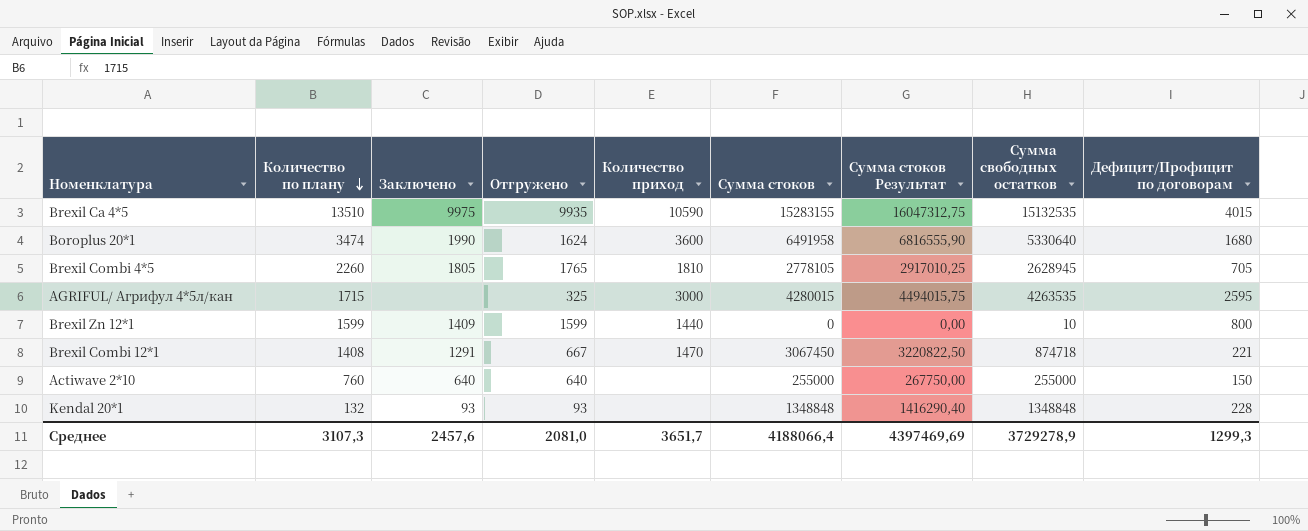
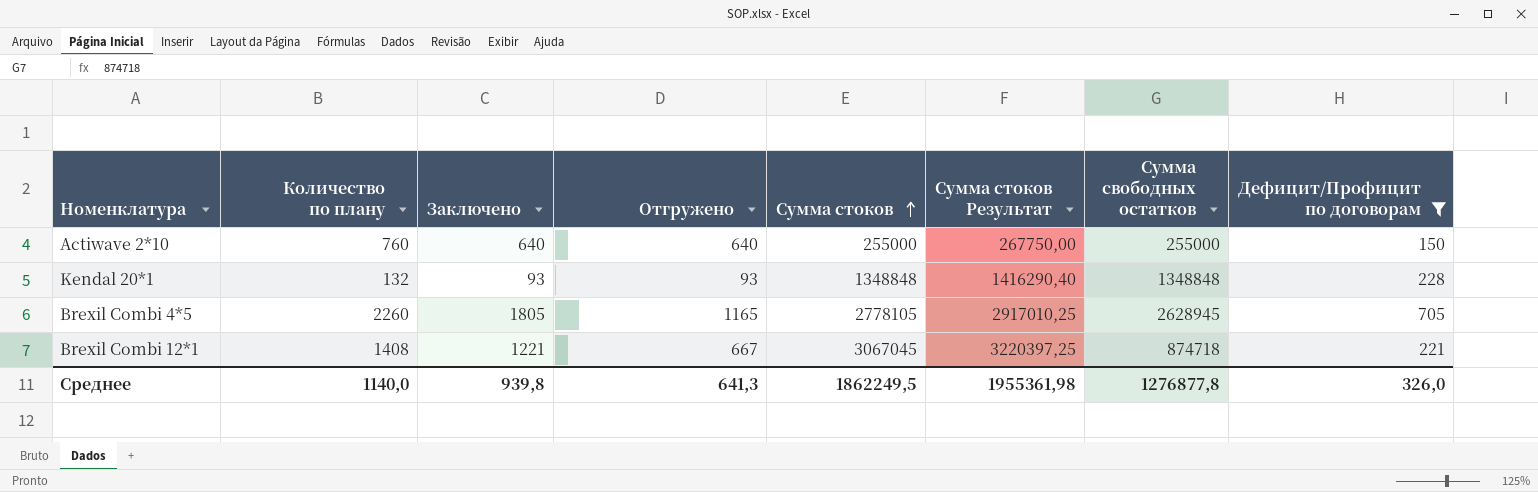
filter: none -> Дефицит/Профицит по договорам <= 705
row order: Количество по плану descending -> Сумма стоков ascending
column Количество приход | position: 5 -> none
Brexil Combi 4*5 | Отгружено: 1765 -> 1165
Brexil Combi 12*1 | Заключено: 1291 -> 1221
Brexil Combi 12*1 | Сумма стоков: 3067450 -> 3067045
Brexil Combi 12*1 | Сумма стоков Результат: 3220822,50 -> 3220397,25
Среднее | Количество по плану: 3107,3 -> 1140,0
Среднее | Заключено: 2457,6 -> 939,8
Среднее | Отгружено: 2081,0 -> 641,3
Среднее | Сумма стоков: 4188066,4 -> 1862249,5
Среднее | Сумма стоков Результат: 4397469,69 -> 1955361,98
Среднее | Сумма свободных остатков: 3729278,9 -> 1276877,8
Среднее | Дефицит/Профицит по договорам: 1299,3 -> 326,0

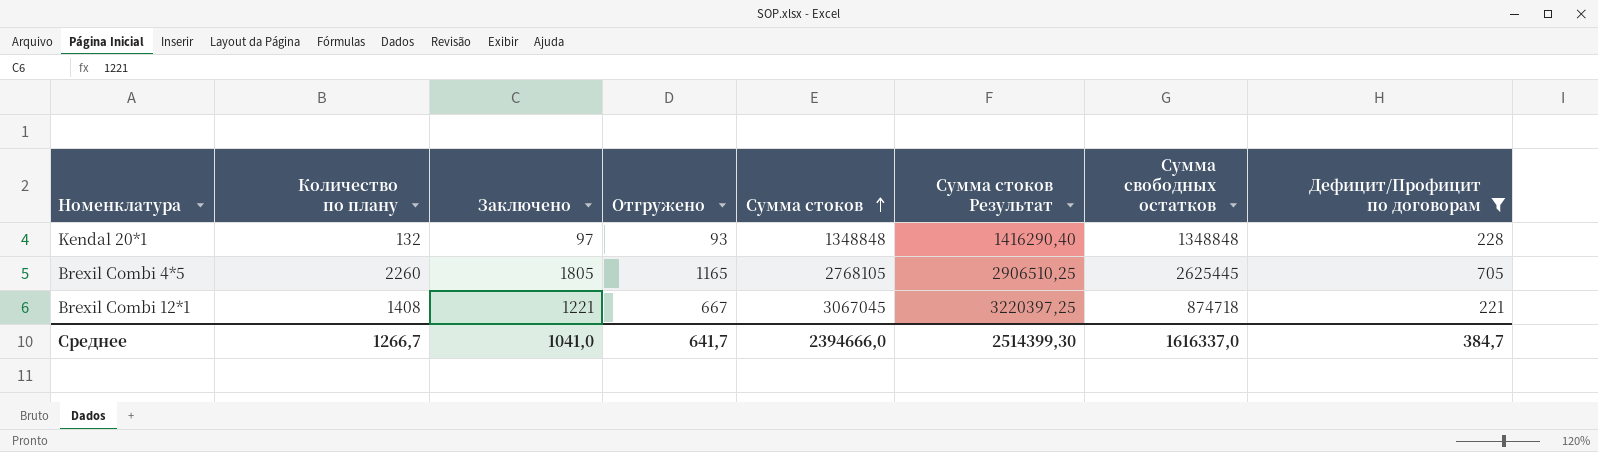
row Actiwave 2*10: 760 | 640 | 640 | 255000 | 267750,00 | 255000 | 150 -> none
Kendal 20*1 | Заключено: 93 -> 97
Brexil Combi 4*5 | Сумма стоков: 2778105 -> 2768105
Brexil Combi 4*5 | Сумма стоков Результат: 2917010,25 -> 2906510,25
Brexil Combi 4*5 | Сумма свободных остатков: 2628945 -> 2625445
Среднее | Количество по плану: 1140,0 -> 1266,7
Среднее | Заключено: 939,8 -> 1041,0
Среднее | Отгружено: 641,3 -> 641,7
Среднее | Сумма стоков: 1862249,5 -> 2394666,0
Среднее | Сумма стоков Результат: 1955361,98 -> 2514399,30
Среднее | Сумма свободных остатков: 1276877,8 -> 1616337,0
Среднее | Дефицит/Профицит по договорам: 326,0 -> 384,7

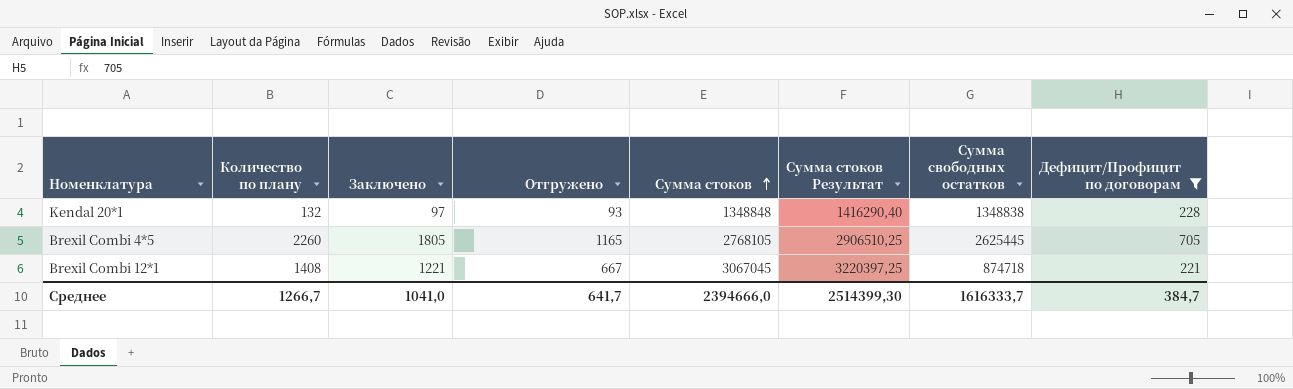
Kendal 20*1 | Сумма свободных остатков: 1348848 -> 1348838
Среднее | Сумма свободных остатков: 1616337,0 -> 1616333,7

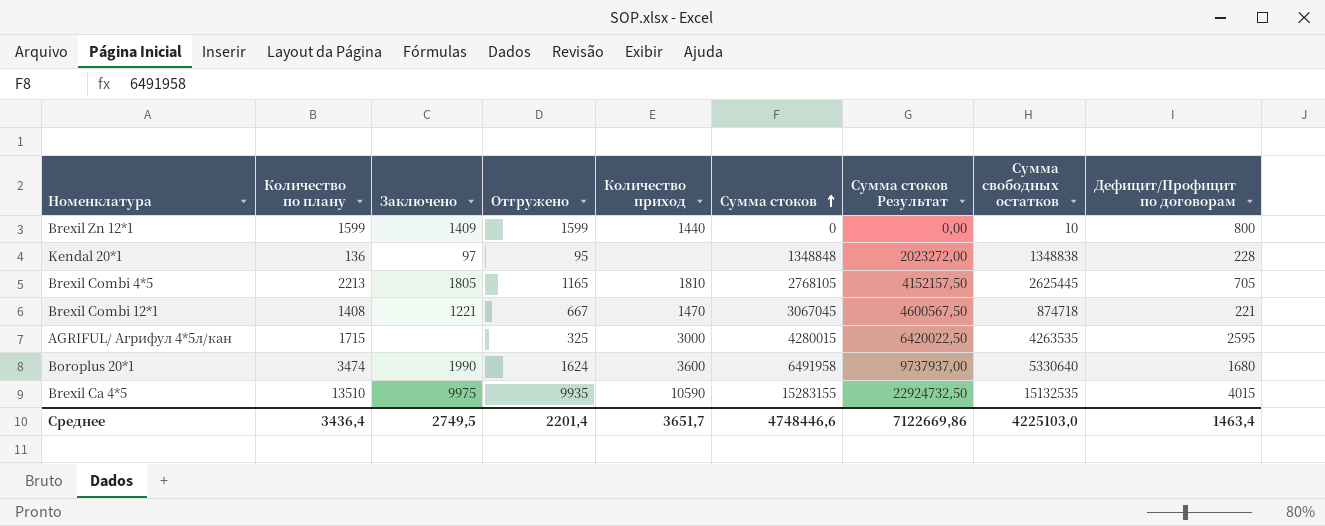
filter: Дефицит/Профицит по договорам <= 705 -> none
column Количество приход | position: none -> 5
column Сумма стоков Результат | formula: [Сумма стоков] * 1,05 -> [Сумма стоков] * 1,5
Kendal 20*1 | Количество по плану: 132 -> 136
Kendal 20*1 | Отгружено: 93 -> 95
Brexil Combi 4*5 | Количество по плану: 2260 -> 2213
Среднее | Количество по плану: 1266,7 -> 3436,4
Среднее | Заключено: 1041,0 -> 2749,5
Среднее | Отгружено: 641,7 -> 2201,4
Среднее | Сумма стоков: 2394666,0 -> 4748446,6
Среднее | Сумма стоков Результат: 2514399,30 -> 7122669,86
Среднее | Сумма свободных остатков: 1616333,7 -> 4225103,0
Среднее | Дефицит/Профицит по договорам: 384,7 -> 1463,4

